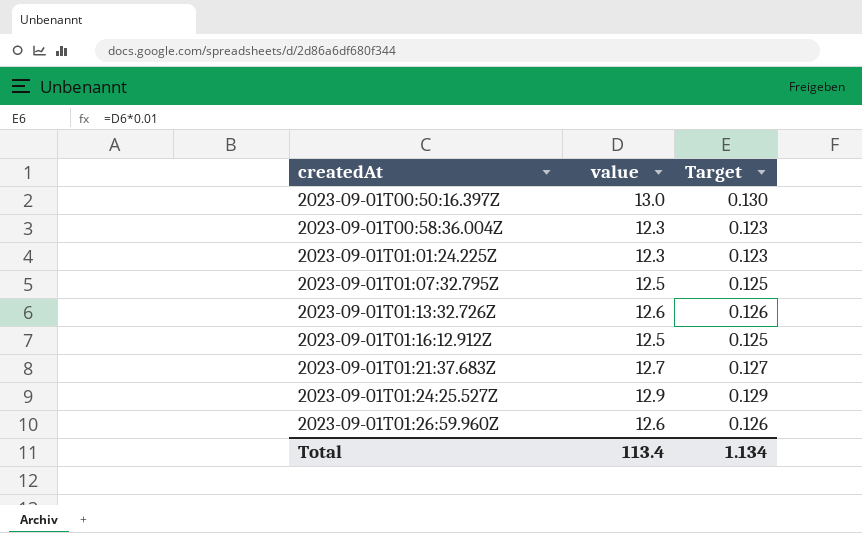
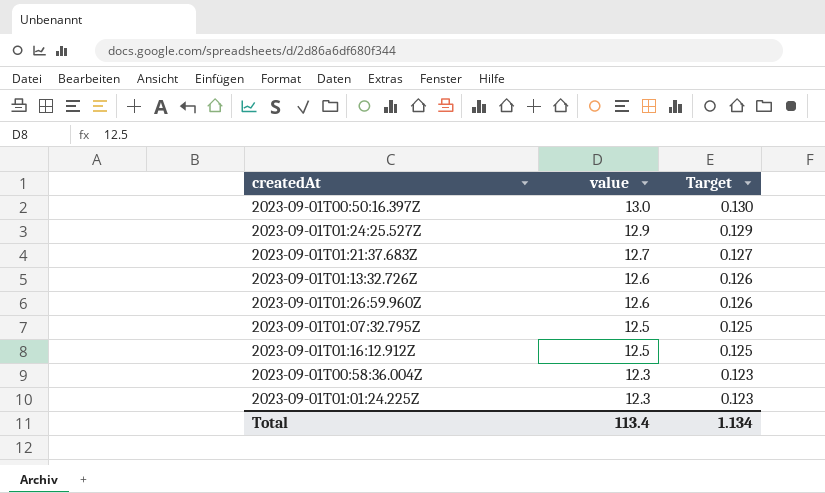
row order: createdAt ascending -> value descending

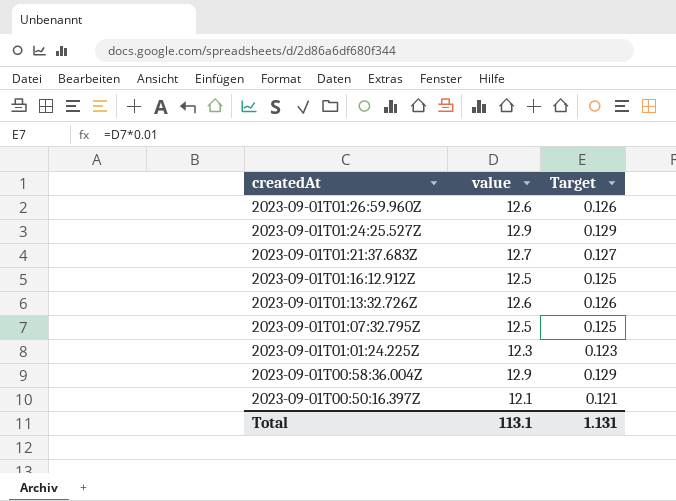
row order: value descending -> createdAt descending
2023-09-01T00:58:36.004Z | value: 12.3 -> 12.9
2023-09-01T00:58:36.004Z | Target: 0.123 -> 0.129
2023-09-01T00:50:16.397Z | value: 13.0 -> 12.1
2023-09-01T00:50:16.397Z | Target: 0.130 -> 0.121
Total | value: 113.4 -> 113.1
Total | Target: 1.134 -> 1.131

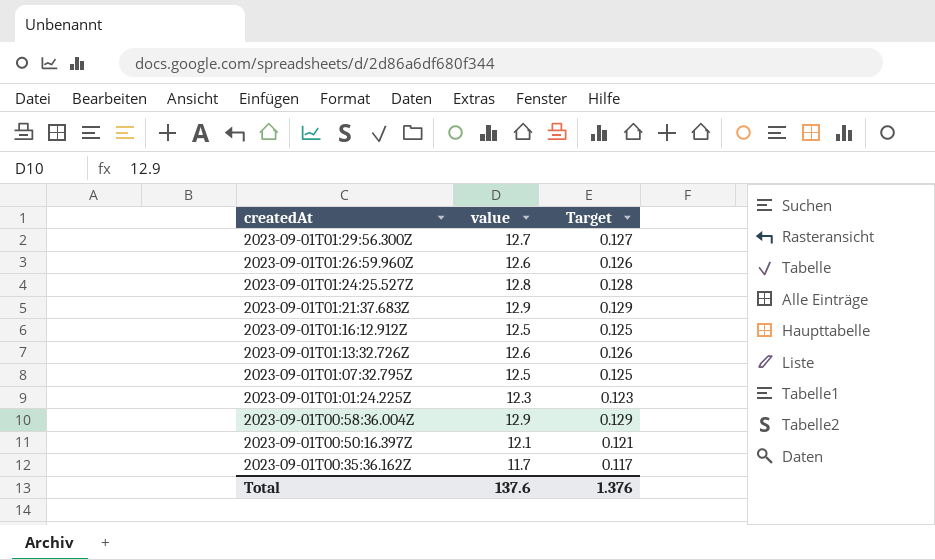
row 2023-09-01T01:29:56.300Z: none -> 12.7 | 0.127
2023-09-01T01:24:25.527Z | value: 12.9 -> 12.8
2023-09-01T01:24:25.527Z | Target: 0.129 -> 0.128
2023-09-01T01:21:37.683Z | value: 12.7 -> 12.9
2023-09-01T01:21:37.683Z | Target: 0.127 -> 0.129
row 2023-09-01T00:35:36.162Z: none -> 11.7 | 0.117
Total | value: 113.1 -> 137.6
Total | Target: 1.131 -> 1.376

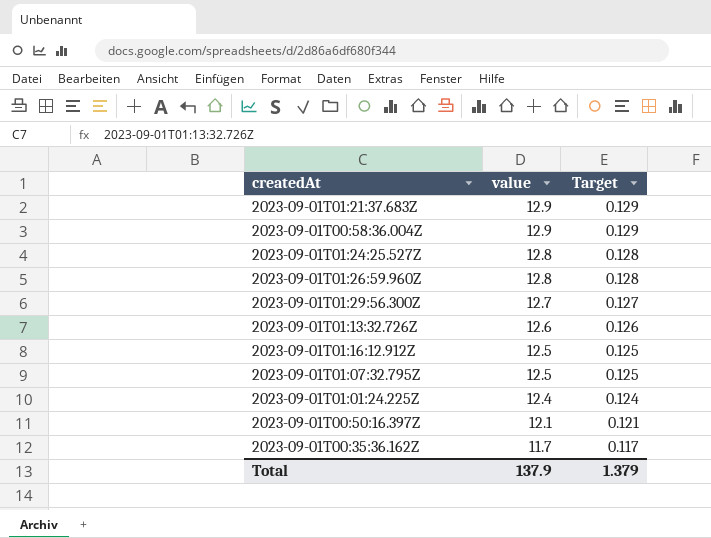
row order: createdAt descending -> value descending
2023-09-01T01:26:59.960Z | value: 12.6 -> 12.8
2023-09-01T01:26:59.960Z | Target: 0.126 -> 0.128
2023-09-01T01:01:24.225Z | value: 12.3 -> 12.4
2023-09-01T01:01:24.225Z | Target: 0.123 -> 0.124
Total | value: 137.6 -> 137.9
Total | Target: 1.376 -> 1.379

